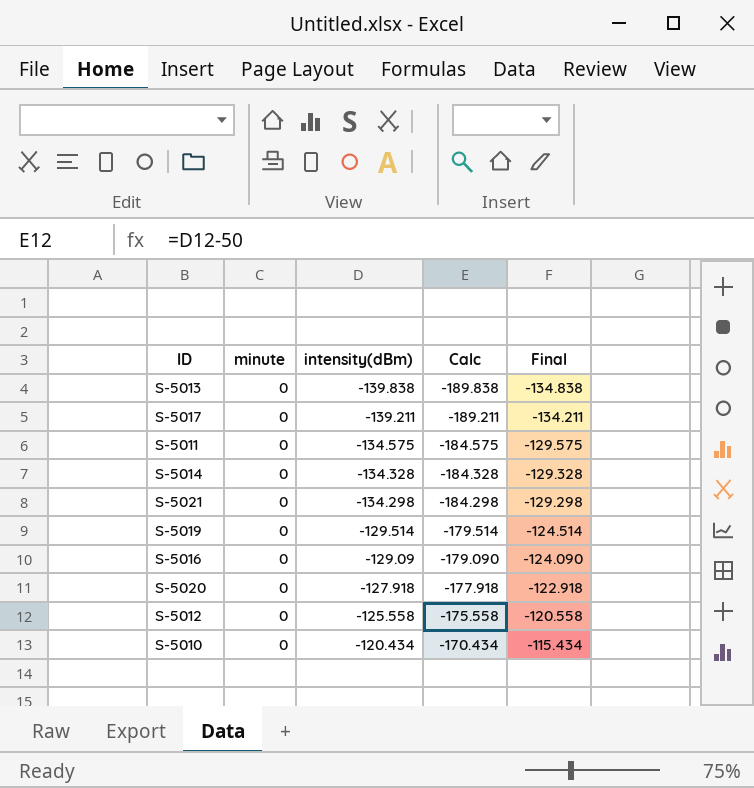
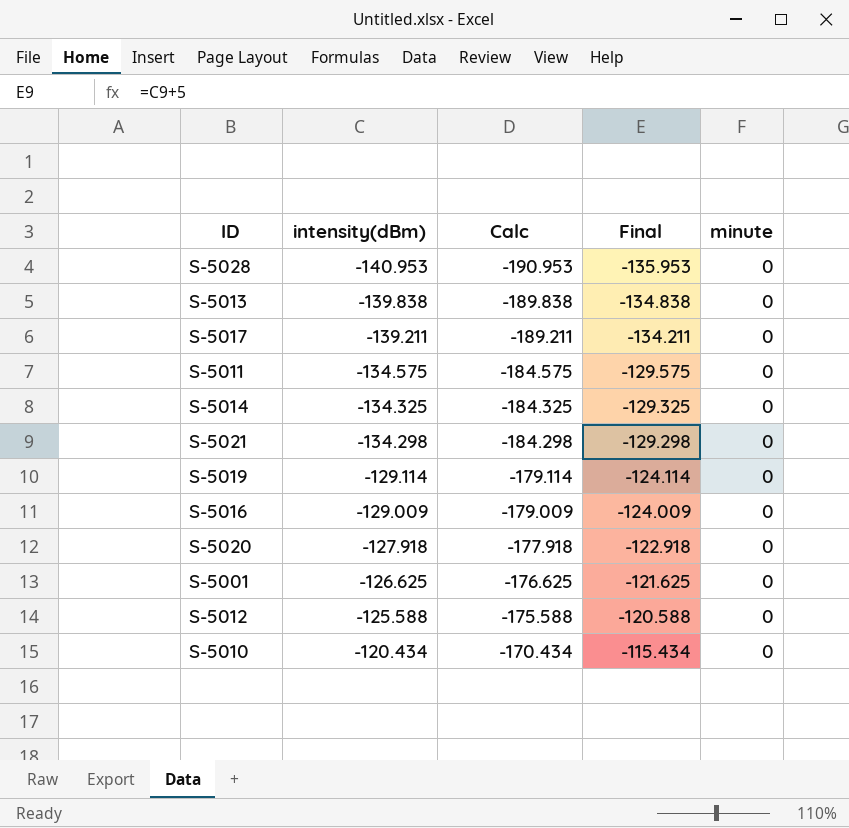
column minute | position: 2 -> 5
row S-5028: none -> -140.953 | -190.953 | -135.953 | 0
S-5014 | intensity(dBm): -134.328 -> -134.325
S-5014 | Calc: -184.328 -> -184.325
S-5014 | Final: -129.328 -> -129.325
S-5019 | intensity(dBm): -129.514 -> -129.114
S-5019 | Calc: -179.514 -> -179.114
S-5019 | Final: -124.514 -> -124.114
S-5016 | intensity(dBm): -129.09 -> -129.009
S-5016 | Calc: -179.090 -> -179.009
S-5016 | Final: -124.090 -> -124.009
row S-5001: none -> -126.625 | -176.625 | -121.625 | 0
S-5012 | intensity(dBm): -125.558 -> -125.588
S-5012 | Calc: -175.558 -> -175.588
S-5012 | Final: -120.558 -> -120.588

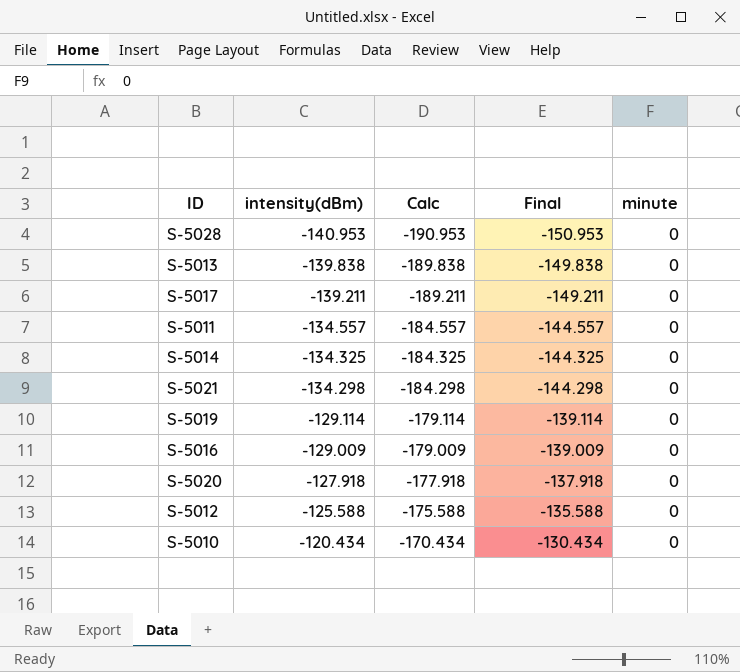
column Final | formula: [intensity(dBm)] + 5 -> [intensity(dBm)] - 10
row S-5001: -126.625 | -176.625 | -121.625 | 0 -> none
S-5011 | intensity(dBm): -134.575 -> -134.557
S-5011 | Calc: -184.575 -> -184.557

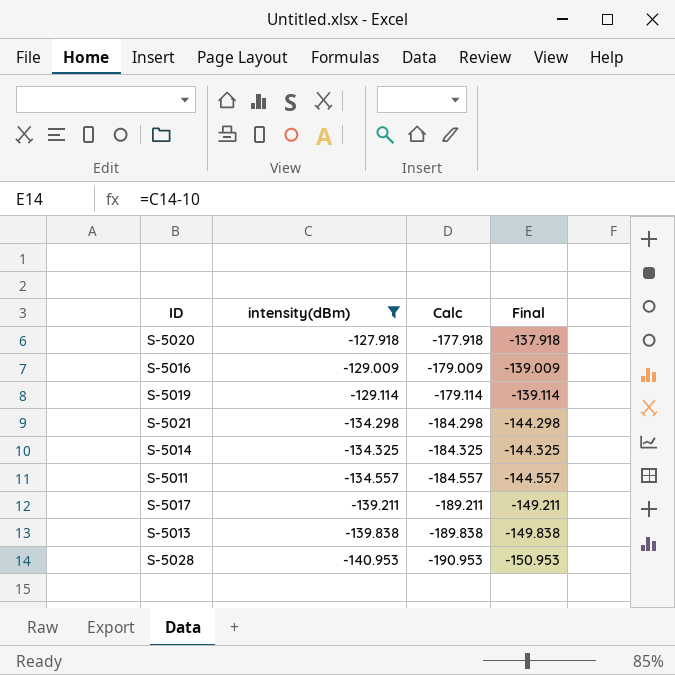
filter: none -> intensity(dBm) <= -127.918
row order: intensity(dBm) ascending -> intensity(dBm) descending
column minute | position: 5 -> none

